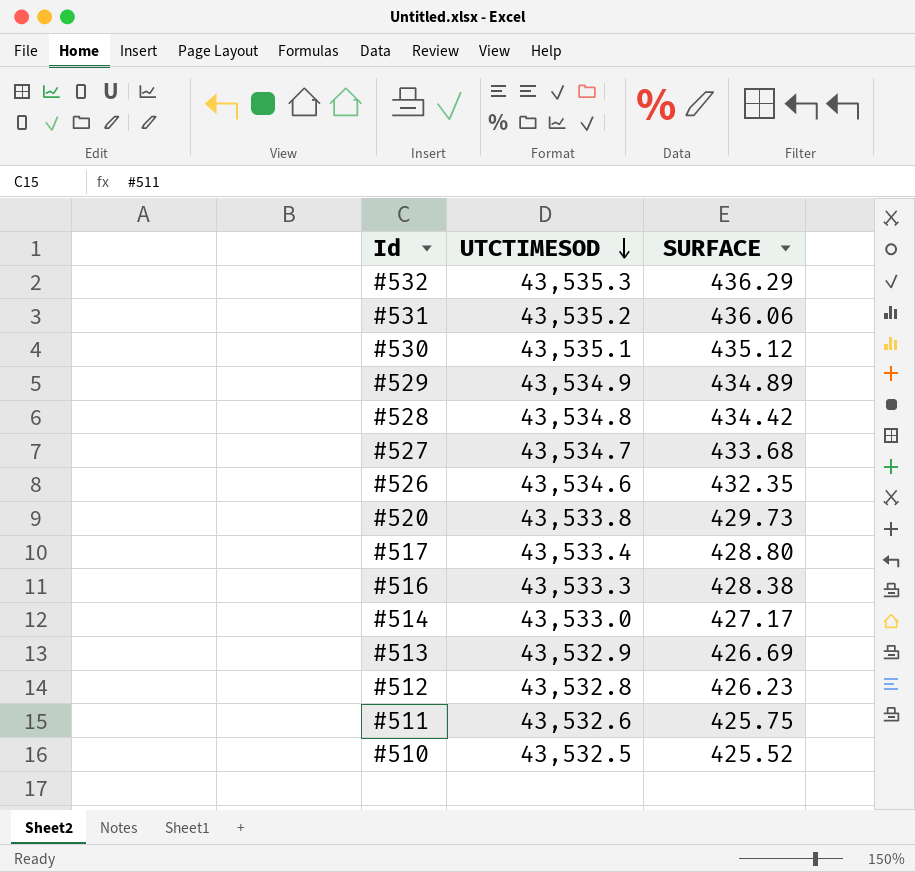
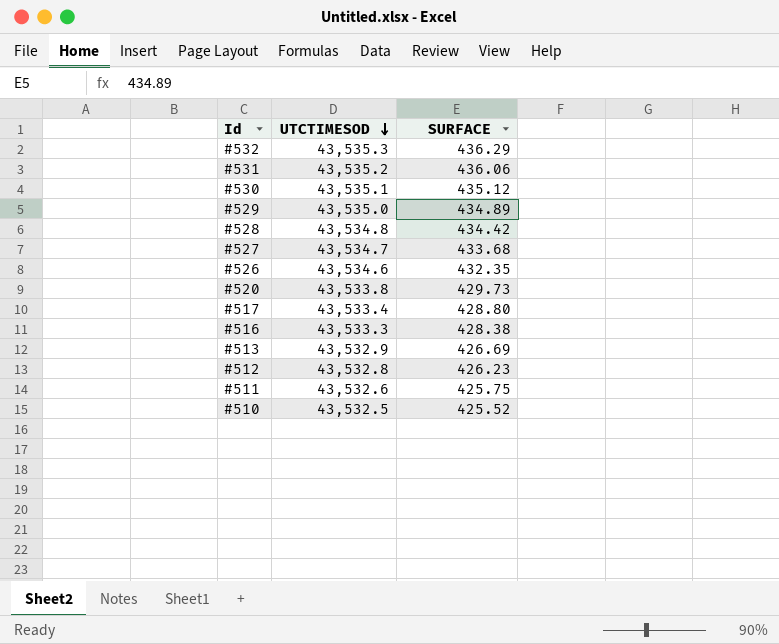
row #514: 43,533.0 | 427.17 -> none
#529 | UTCTIMESOD: 43,534.9 -> 43,535.0

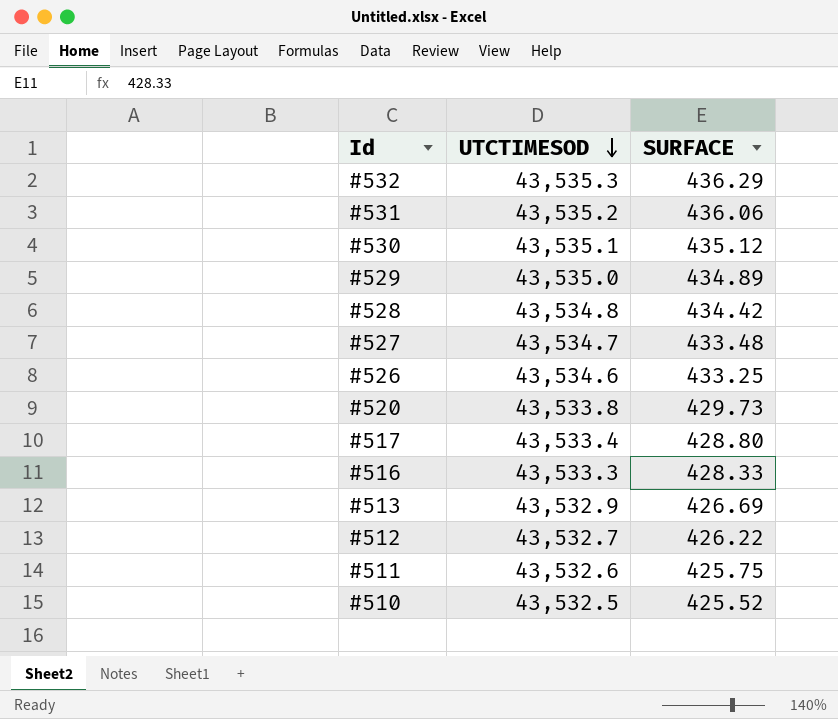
#527 | SURFACE: 433.68 -> 433.48
#526 | SURFACE: 432.35 -> 433.25
#516 | SURFACE: 428.38 -> 428.33
#512 | UTCTIMESOD: 43,532.8 -> 43,532.7
#512 | SURFACE: 426.23 -> 426.22

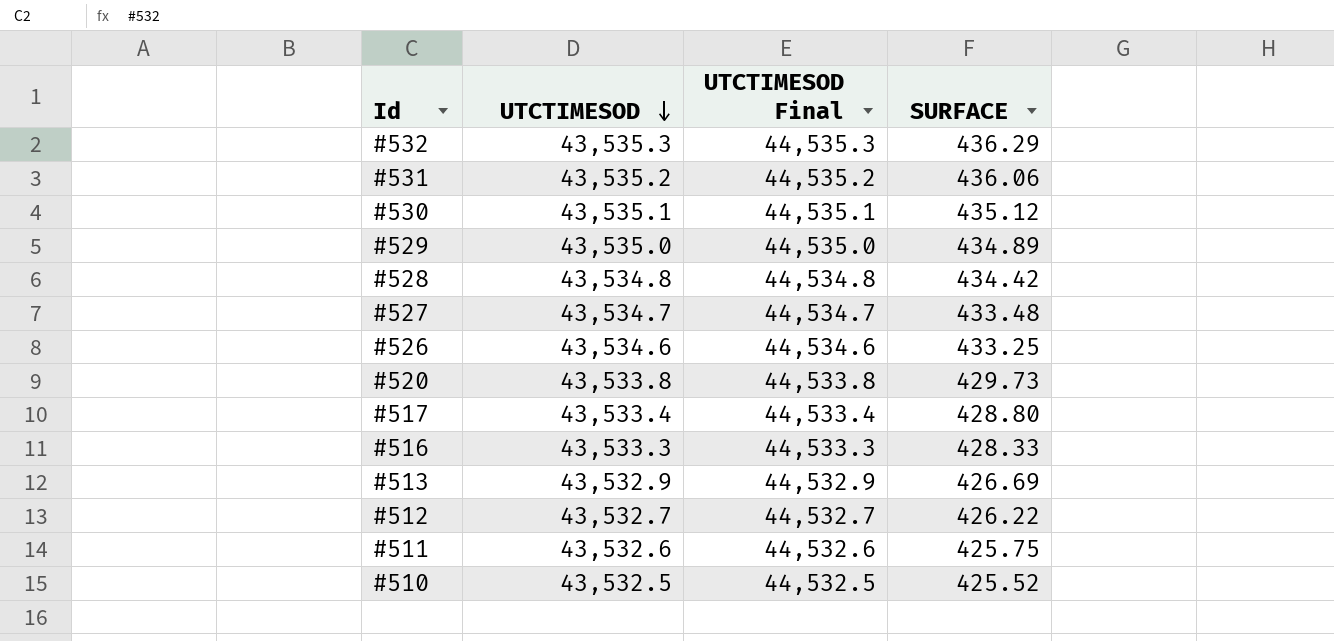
column UTCTIMESOD Final | formula: none -> [UTCTIMESOD] + 1000

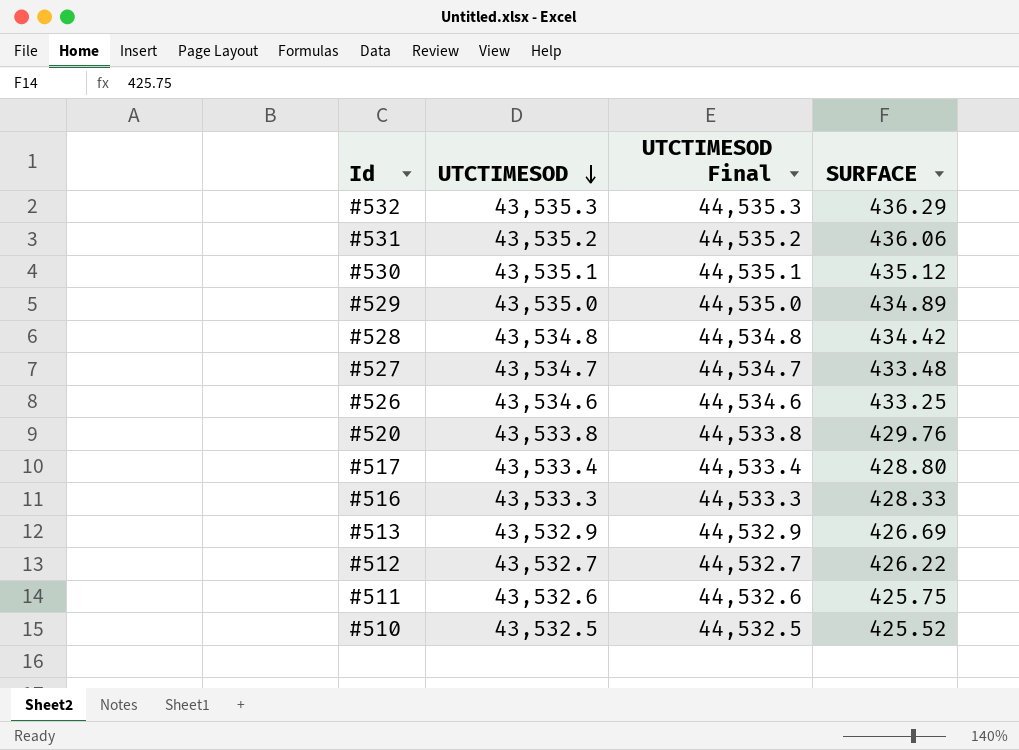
#520 | SURFACE: 429.73 -> 429.76

